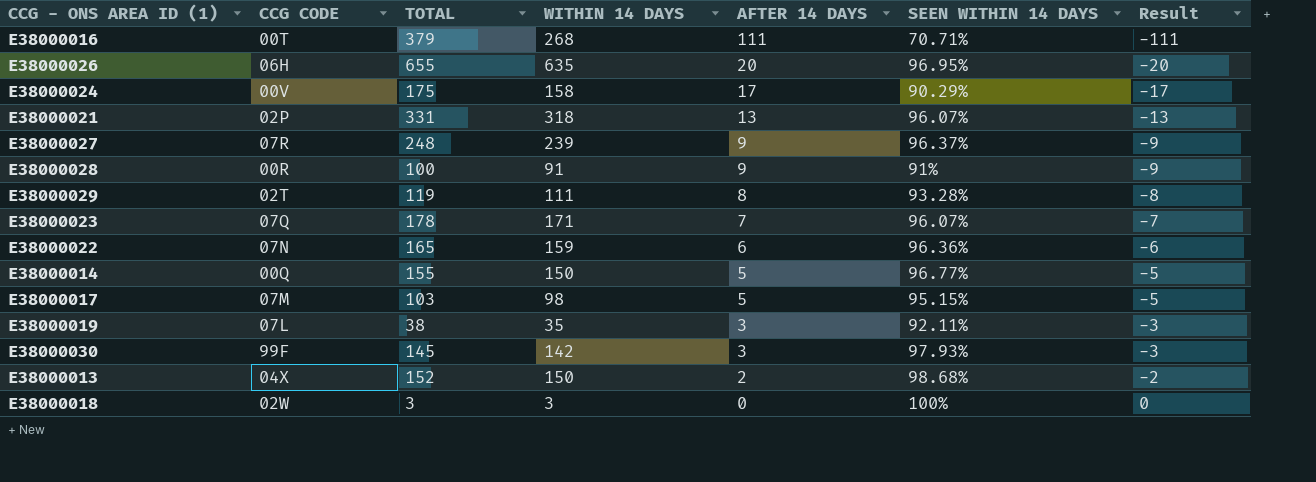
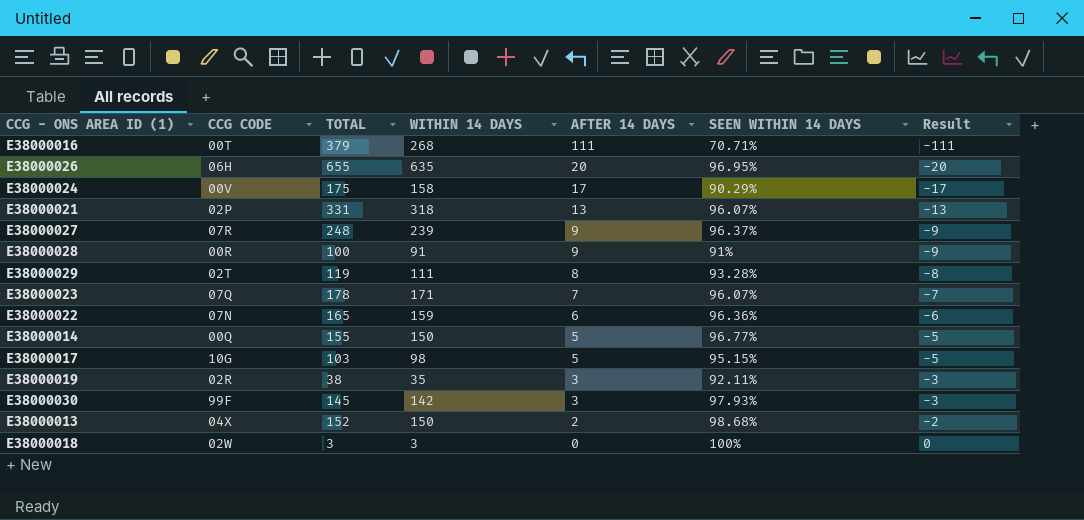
E38000017 | CCG CODE: 07M -> 10G
E38000019 | CCG CODE: 07L -> 02R

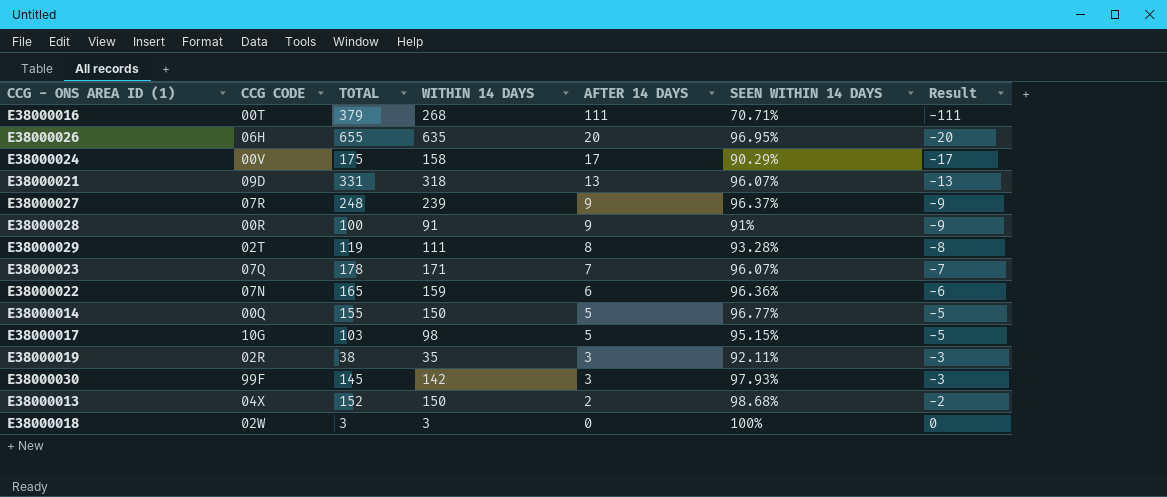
E38000021 | CCG CODE: 02P -> 09D

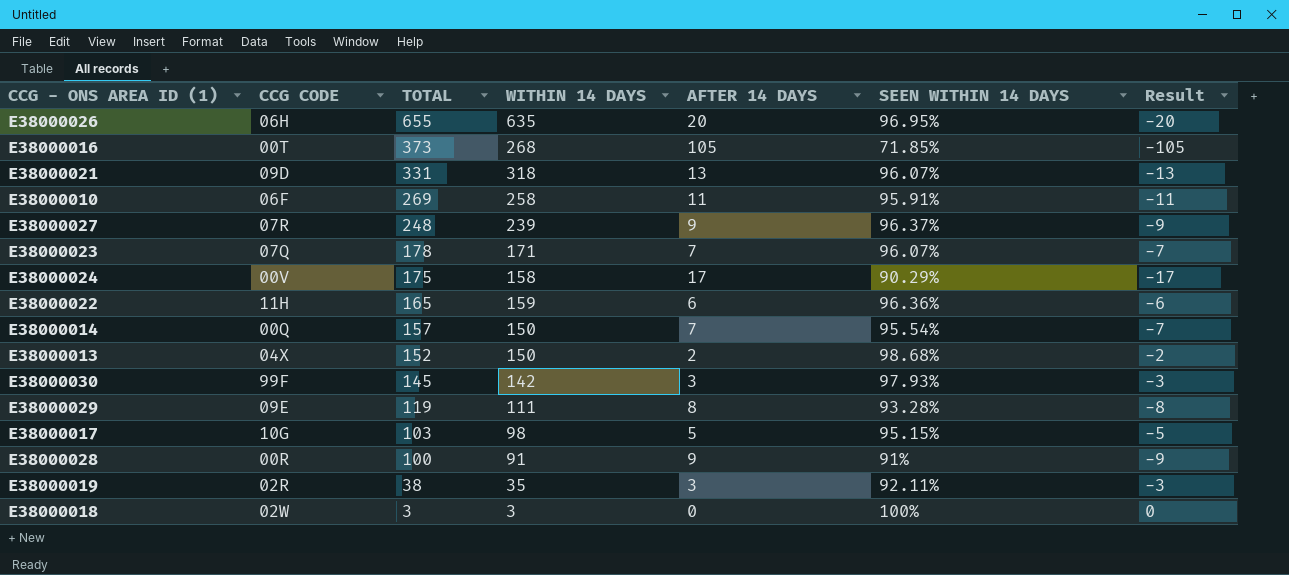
row order: AFTER 14 DAYS descending -> TOTAL descending
E38000016 | TOTAL: 379 -> 373
E38000016 | AFTER 14 DAYS: 111 -> 105
E38000016 | SEEN WITHIN 14 DAYS: 70.71% -> 71.85%
E38000016 | Result: -111 -> -105
row E38000010: none -> 06F | 269 | 258 | 11 | 95.91% | -11
E38000022 | CCG CODE: 07N -> 11H
E38000014 | TOTAL: 155 -> 157
E38000014 | AFTER 14 DAYS: 5 -> 7
E38000014 | SEEN WITHIN 14 DAYS: 96.77% -> 95.54%
E38000014 | Result: -5 -> -7
E38000029 | CCG CODE: 02T -> 09E

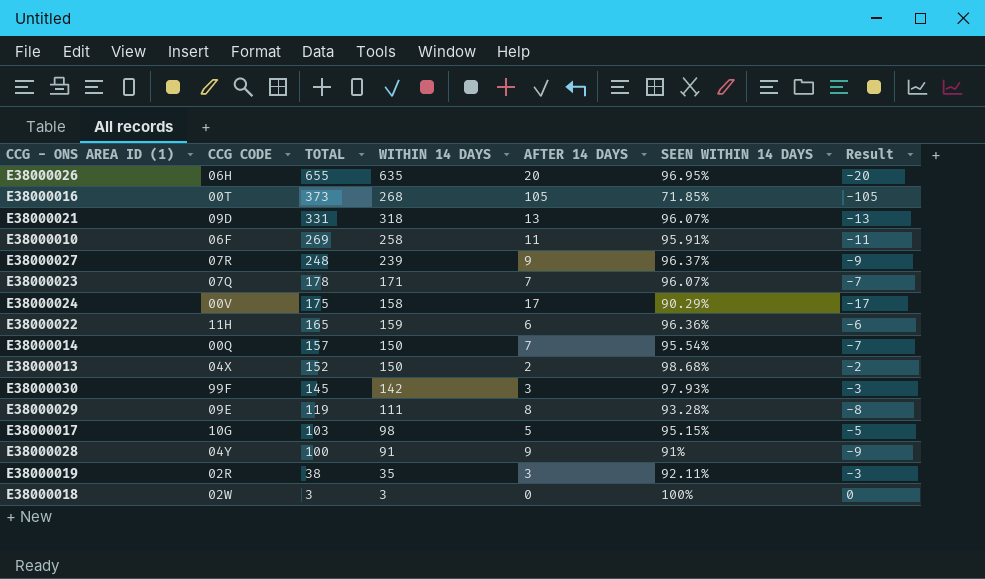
E38000028 | CCG CODE: 00R -> 04Y

